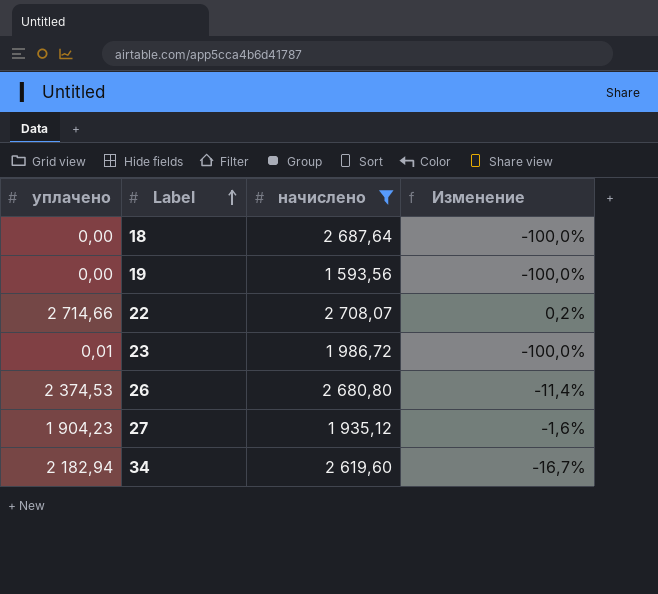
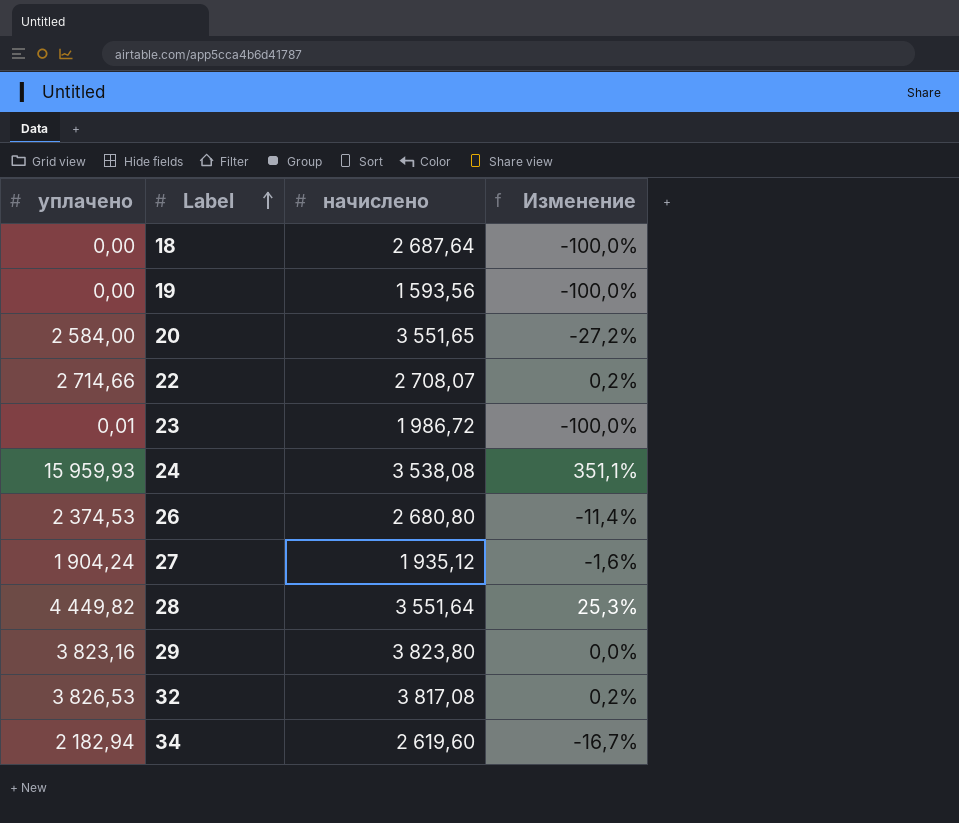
filter: начислено <= 2 708,07 -> none
27 | уплачено: 1 904,23 -> 1 904,24

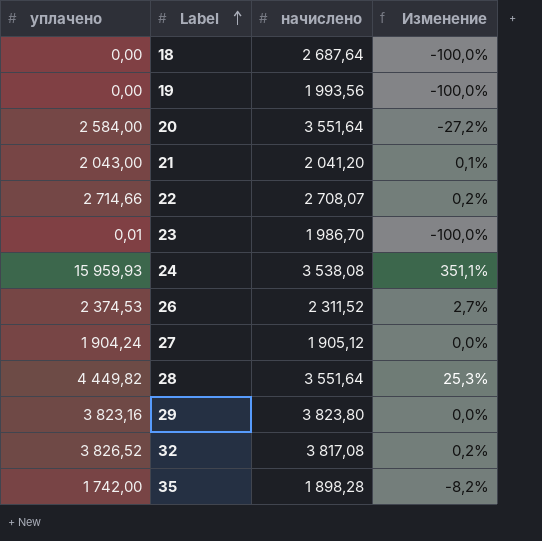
row 34: 2 182,94 | 2 619,60 | -16,7% -> none
19 | начислено: 1 593,56 -> 1 993,56
20 | начислено: 3 551,65 -> 3 551,64
row 21: none -> 2 043,00 | 2 041,20 | 0,1%
23 | начислено: 1 986,72 -> 1 986,70
26 | начислено: 2 680,80 -> 2 311,52
26 | Изменение: -11,4% -> 2,7%
27 | начислено: 1 935,12 -> 1 905,12
27 | Изменение: -1,6% -> 0,0%
32 | уплачено: 3 826,53 -> 3 826,52
row 35: none -> 1 742,00 | 1 898,28 | -8,2%

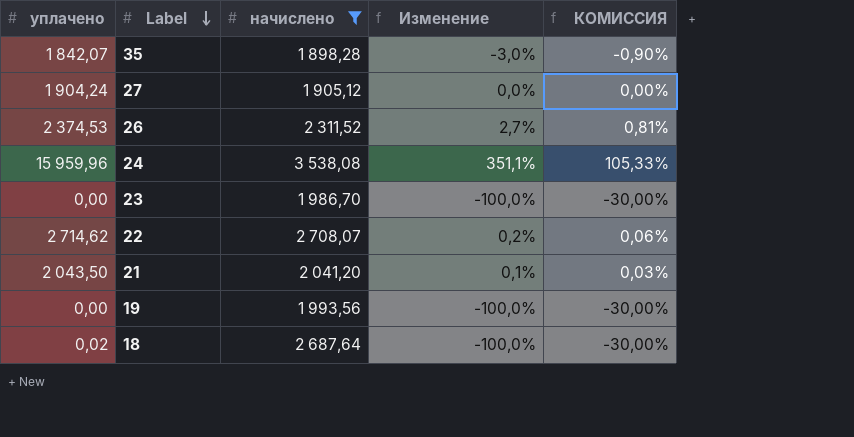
filter: none -> начислено <= 3 538,08
row order: Label ascending -> Label descending
column КОМИССИЯ | formula: none -> [Изменение] * 0,3
35 | уплачено: 1 742,00 -> 1 842,07
35 | Изменение: -8,2% -> -3,0%
24 | уплачено: 15 959,93 -> 15 959,96
23 | уплачено: 0,01 -> 0,00
22 | уплачено: 2 714,66 -> 2 714,62
21 | уплачено: 2 043,00 -> 2 043,50
18 | уплачено: 0,00 -> 0,02

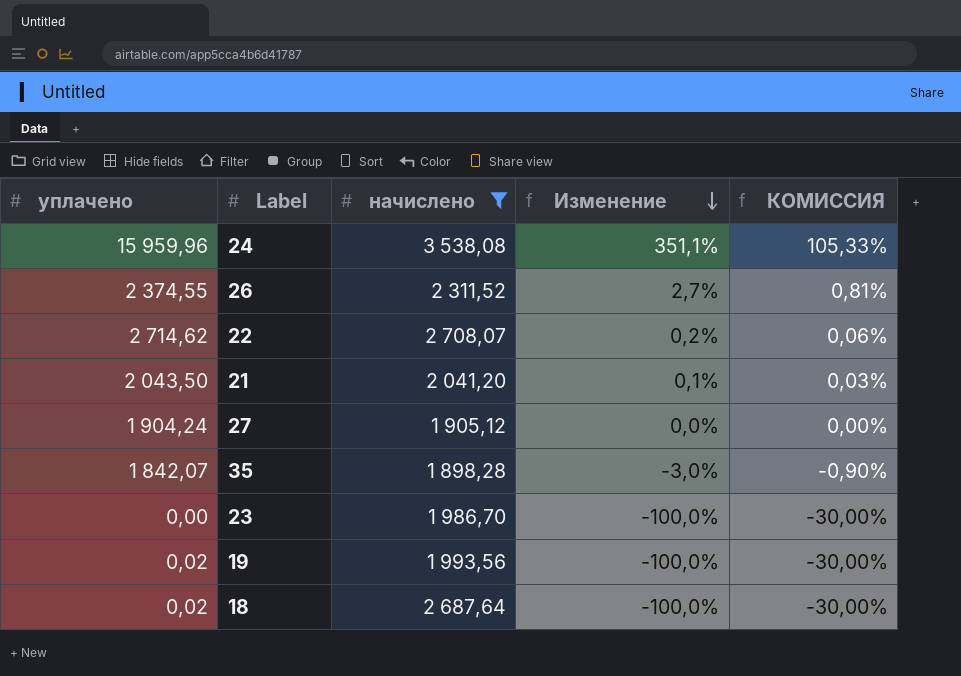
row order: Label descending -> Изменение descending
26 | уплачено: 2 374,53 -> 2 374,55
19 | уплачено: 0,00 -> 0,02

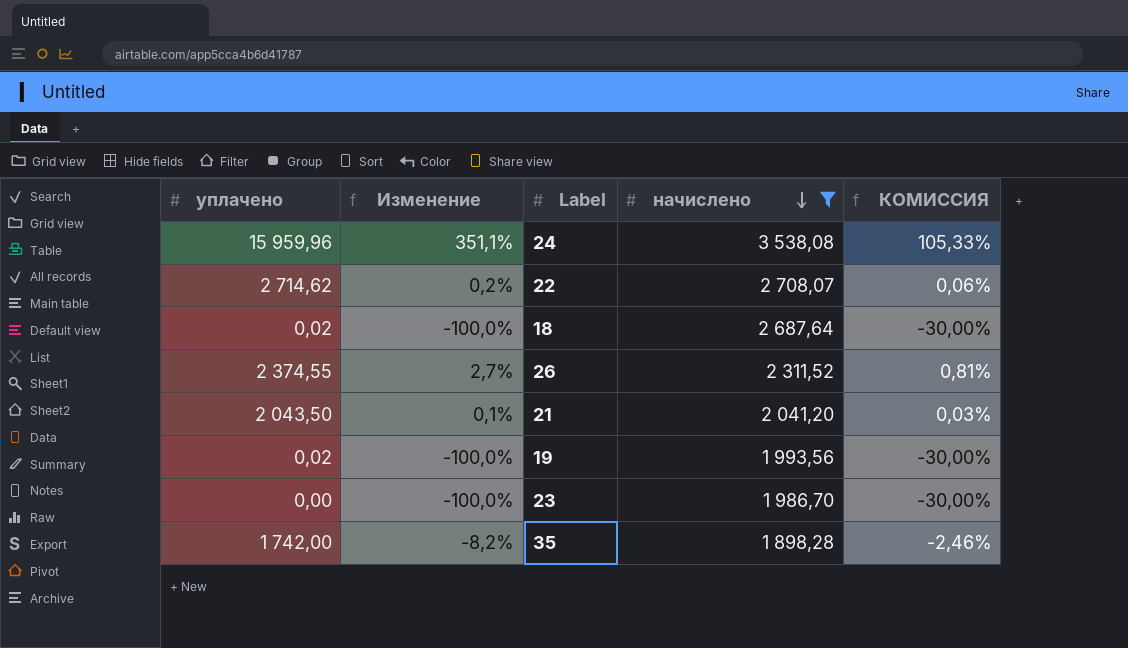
row order: Изменение descending -> начислено descending
column Изменение | position: 4 -> 2
row 27: 1 904,24 | 1 905,12 | 0,0% | 0,00% -> none
35 | уплачено: 1 842,07 -> 1 742,00
35 | Изменение: -3,0% -> -8,2%
35 | КОМИССИЯ: -0,90% -> -2,46%

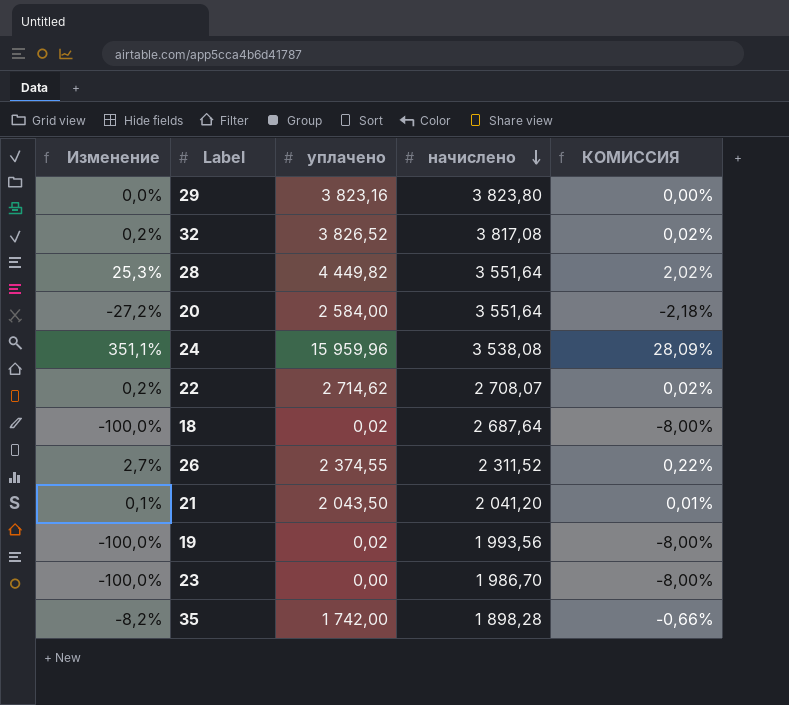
filter: начислено <= 3 538,08 -> none
column уплачено | position: 1 -> 3
column КОМИССИЯ | formula: [Изменение] * 0,3 -> [Изменение] * 0,08

